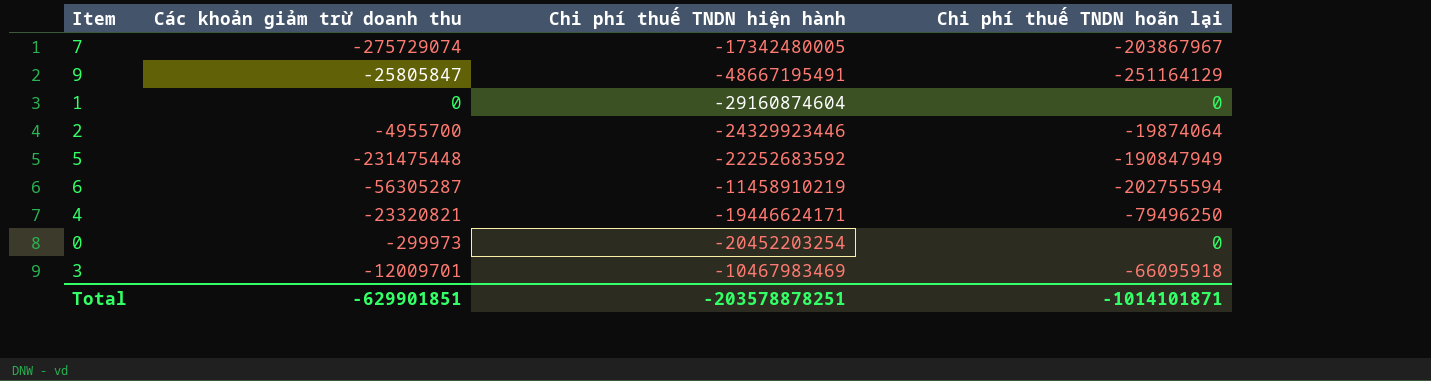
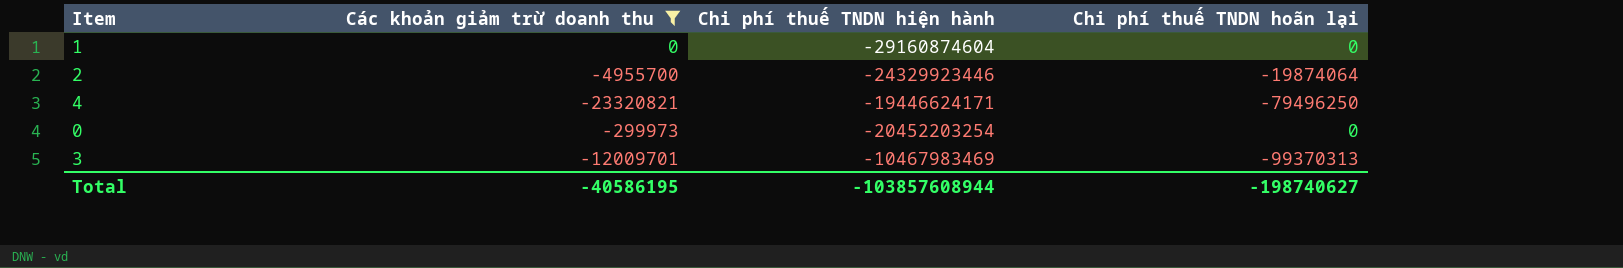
filter: none -> Các khoản giảm trừ doanh thu >= -23320821
3 | Chi phí thuế TNDN hoãn lại: -66095918 -> -99370313
Total | Các khoản giảm trừ doanh thu: -629901851 -> -40586195
Total | Chi phí thuế TNDN hiện hành: -203578878251 -> -103857608944
Total | Chi phí thuế TNDN hoãn lại: -1014101871 -> -198740627

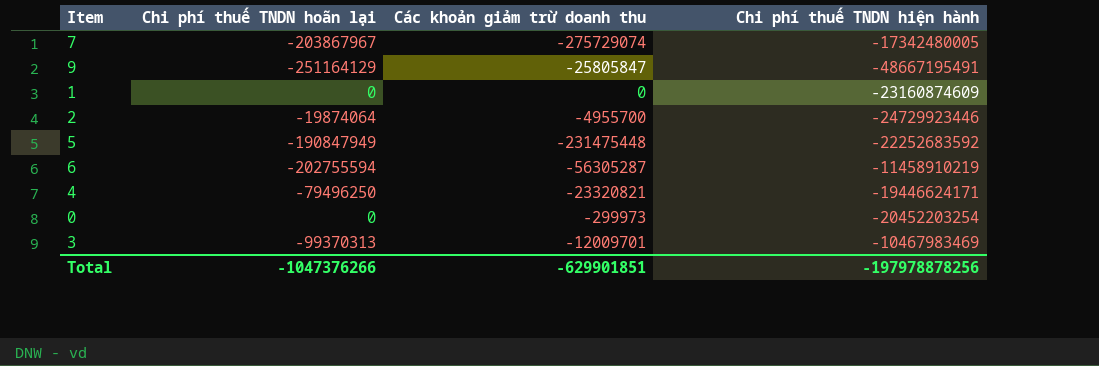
filter: Các khoản giảm trừ doanh thu >= -23320821 -> none
column Chi phí thuế TNDN hoãn lại | position: 4 -> 2
1 | Chi phí thuế TNDN hiện hành: -29160874604 -> -23160874609
2 | Chi phí thuế TNDN hiện hành: -24329923446 -> -24729923446
Total | Chi phí thuế TNDN hoãn lại: -198740627 -> -1047376266
Total | Các khoản giảm trừ doanh thu: -40586195 -> -629901851
Total | Chi phí thuế TNDN hiện hành: -103857608944 -> -197978878256

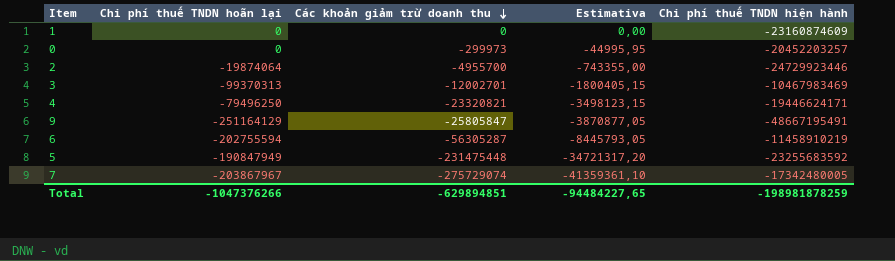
row order: none -> Các khoản giảm trừ doanh thu descending
column Estimativa | formula: none -> [Các khoản giảm trừ doanh thu] * 0,15
0 | Chi phí thuế TNDN hiện hành: -20452203254 -> -20452203257
3 | Các khoản giảm trừ doanh thu: -12009701 -> -12002701
5 | Chi phí thuế TNDN hiện hành: -22252683592 -> -23255683592
Total | Các khoản giảm trừ doanh thu: -629901851 -> -629894851
Total | Chi phí thuế TNDN hiện hành: -197978878256 -> -198981878259

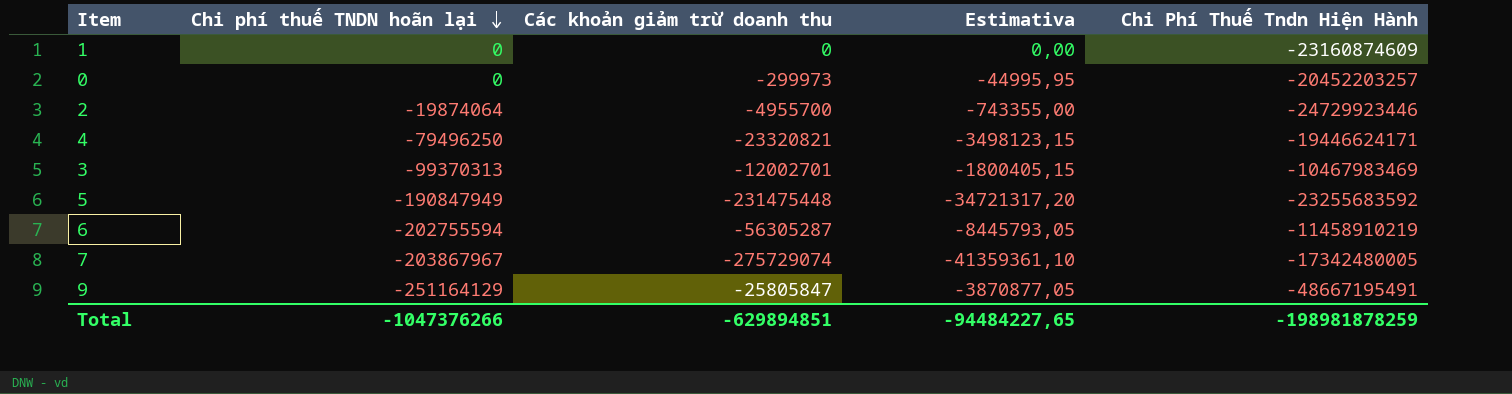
row order: Các khoản giảm trừ doanh thu descending -> Chi phí thuế TNDN hoãn lại descending
column name: Chi phí thuế TNDN hiện hành -> Chi Phí Thuế Tndn Hiện Hành

